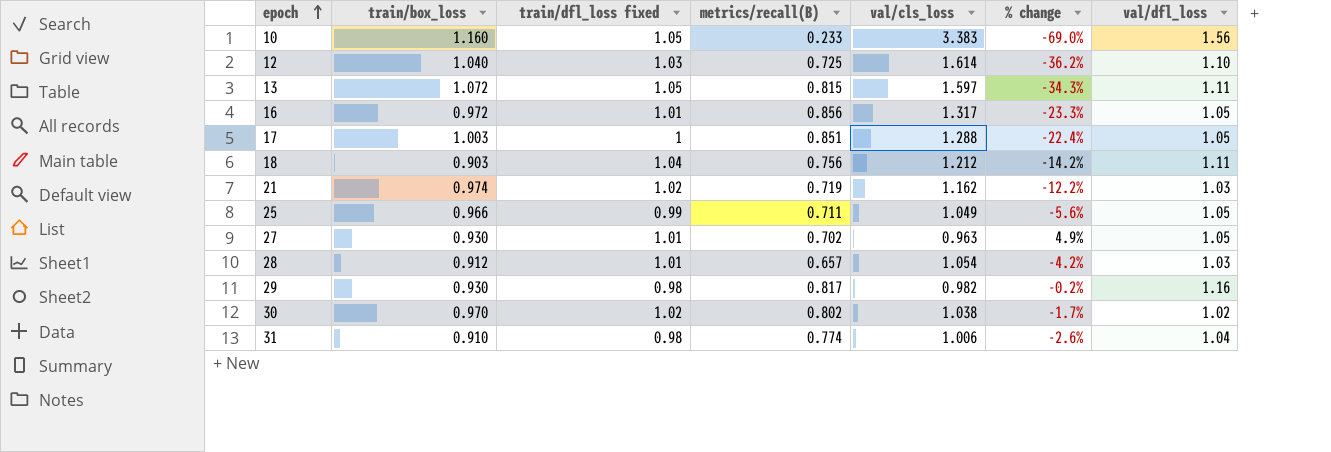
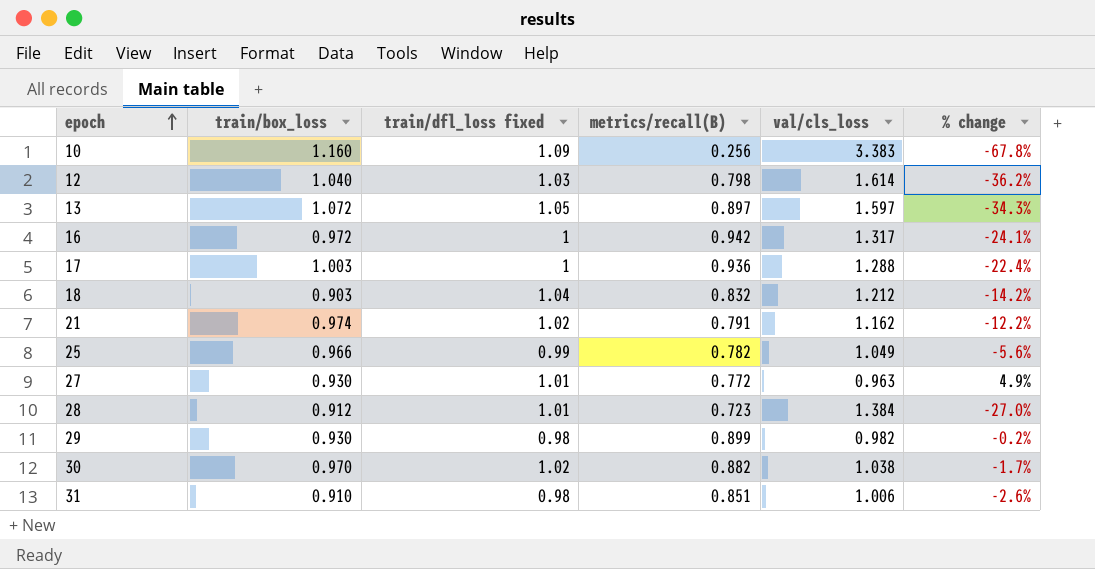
column val/dfl_loss | position: 7 -> none
10 | train/dfl_loss fixed: 1.05 -> 1.09
10 | metrics/recall(B): 0.233 -> 0.256
10 | % change: -69.0% -> -67.8%
12 | metrics/recall(B): 0.725 -> 0.798
13 | metrics/recall(B): 0.815 -> 0.897
16 | train/dfl_loss fixed: 1.01 -> 1
16 | metrics/recall(B): 0.856 -> 0.942
16 | % change: -23.3% -> -24.1%
17 | metrics/recall(B): 0.851 -> 0.936
18 | metrics/recall(B): 0.756 -> 0.832
21 | metrics/recall(B): 0.719 -> 0.791
25 | metrics/recall(B): 0.711 -> 0.782
27 | metrics/recall(B): 0.702 -> 0.772
28 | metrics/recall(B): 0.657 -> 0.723
28 | val/cls_loss: 1.054 -> 1.384
28 | % change: -4.2% -> -27.0%
29 | metrics/recall(B): 0.817 -> 0.899
30 | metrics/recall(B): 0.802 -> 0.882
31 | metrics/recall(B): 0.774 -> 0.851

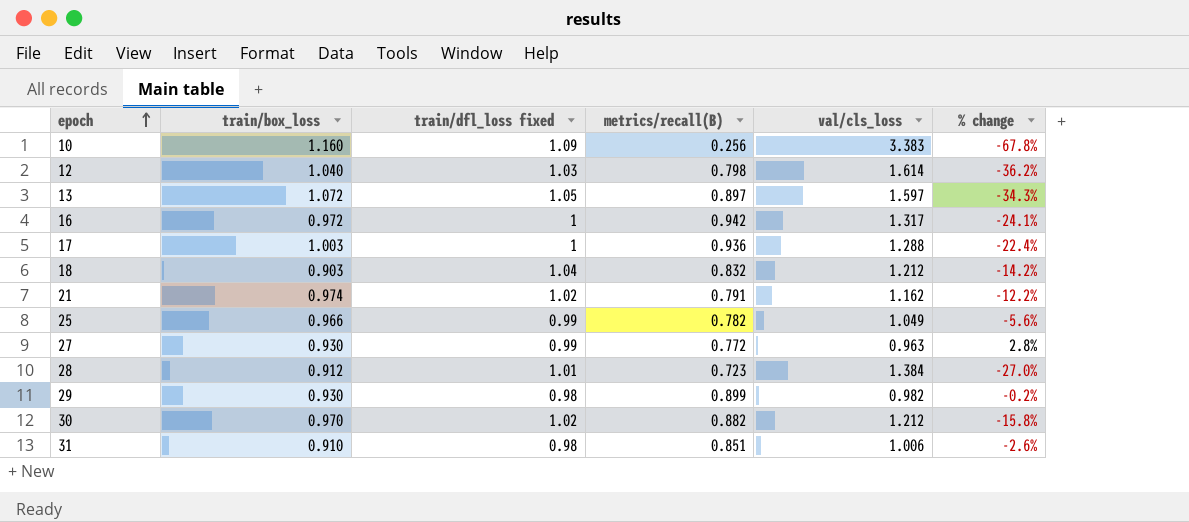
27 | train/dfl_loss fixed: 1.01 -> 0.99
27 | % change: 4.9% -> 2.8%
30 | val/cls_loss: 1.038 -> 1.212
30 | % change: -1.7% -> -15.8%

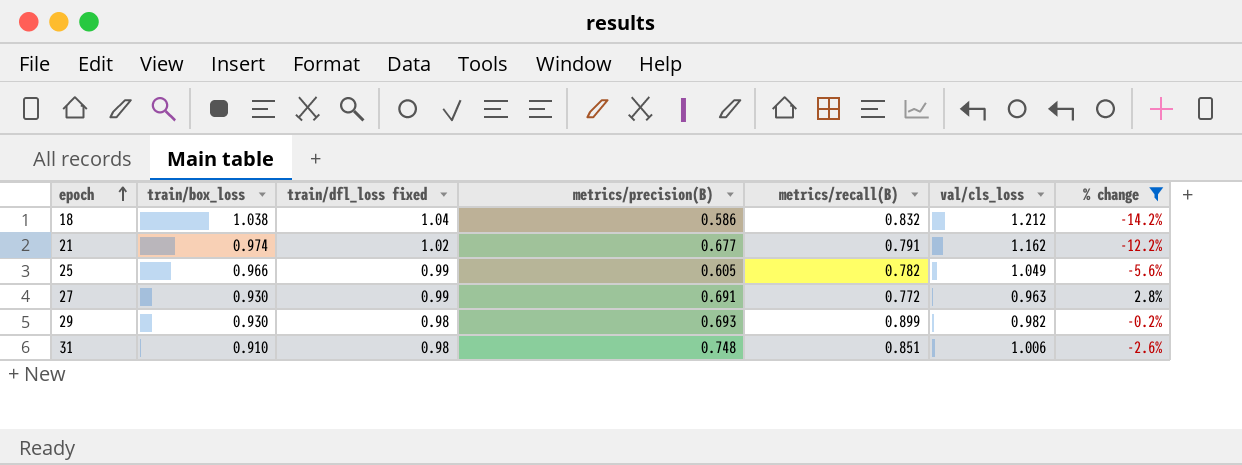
filter: none -> % change >= -14.2%
column metrics/precision(B) | position: none -> 4
18 | train/box_loss: 0.903 -> 1.038

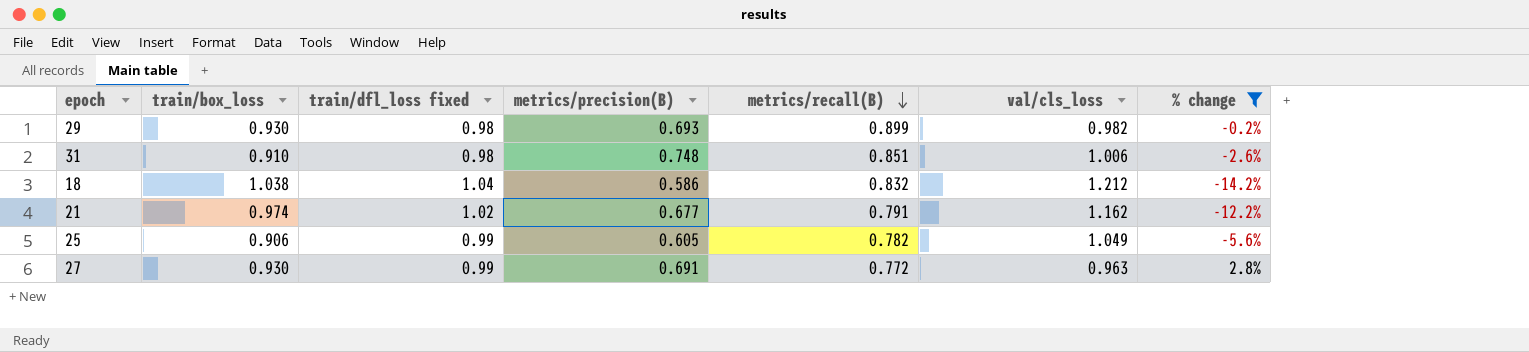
row order: epoch ascending -> metrics/recall(B) descending
25 | train/box_loss: 0.966 -> 0.906

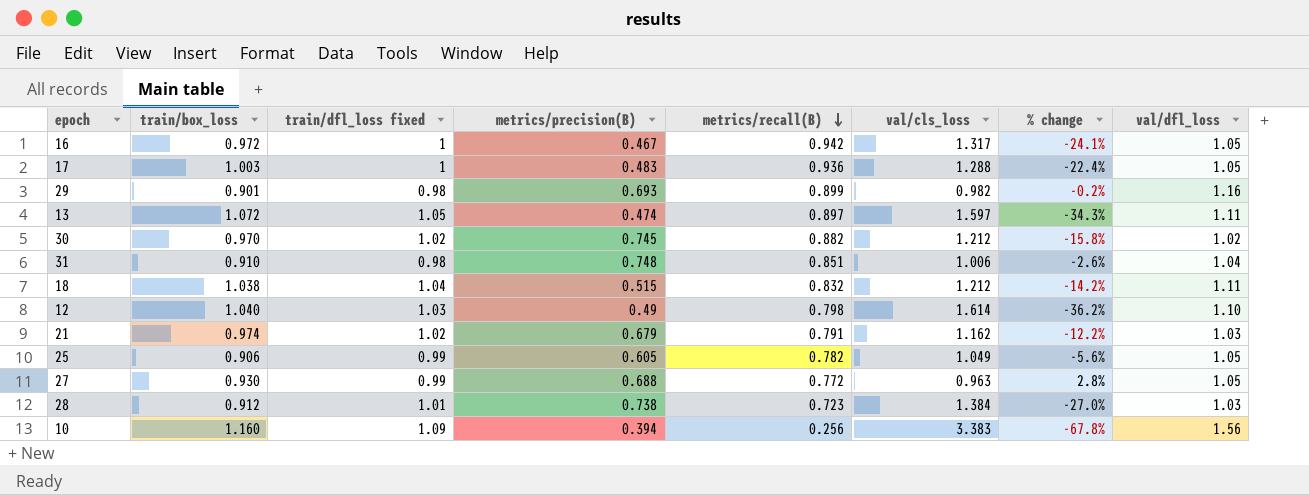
filter: % change >= -14.2% -> none
column val/dfl_loss | position: none -> 8
29 | train/box_loss: 0.930 -> 0.901
18 | metrics/precision(B): 0.586 -> 0.515
21 | metrics/precision(B): 0.677 -> 0.679
27 | metrics/precision(B): 0.691 -> 0.688

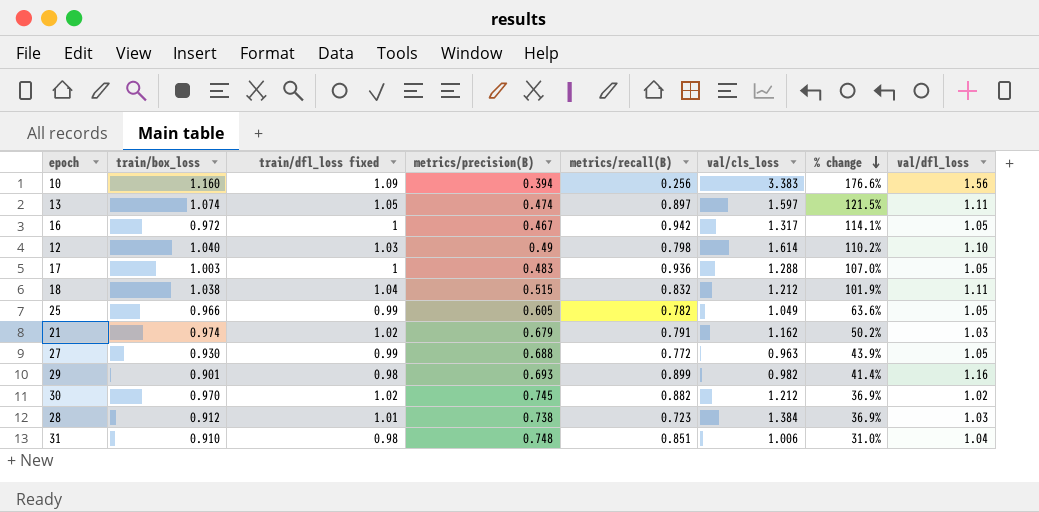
row order: metrics/recall(B) descending -> % change descending
column % change | formula: ([train/dfl_loss fixed] - [val/cls_loss]) / [val/cls_loss] -> ([train/dfl_loss fixed] - [metrics/precision(B)]) / [metrics/precision(B)]
13 | train/box_loss: 1.072 -> 1.074
25 | train/box_loss: 0.906 -> 0.966

